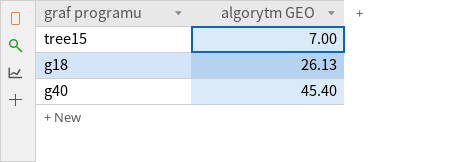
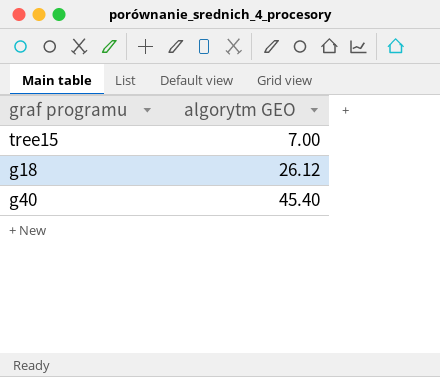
g18 | algorytm GEO: 26.13 -> 26.12

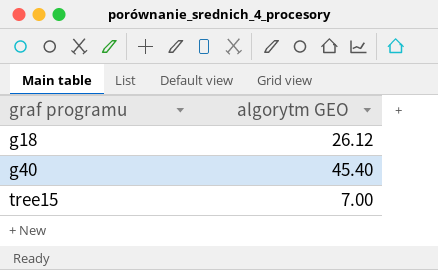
row order: algorytm GEO ascending -> graf programu ascending

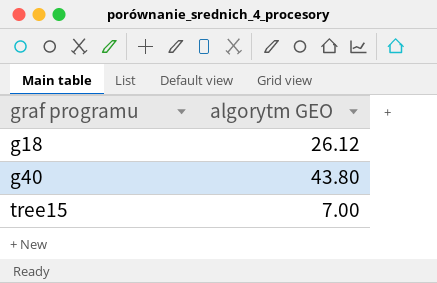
g40 | algorytm GEO: 45.40 -> 43.80

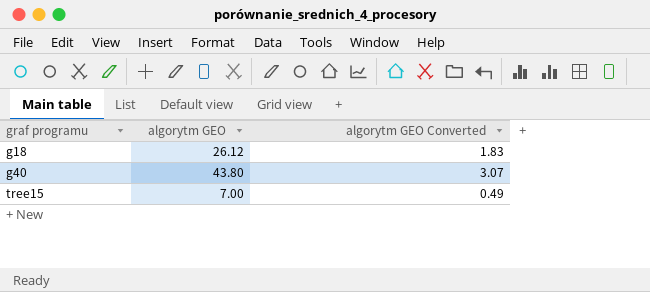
column algorytm GEO Converted | formula: none -> [algorytm GEO] * 0.07

